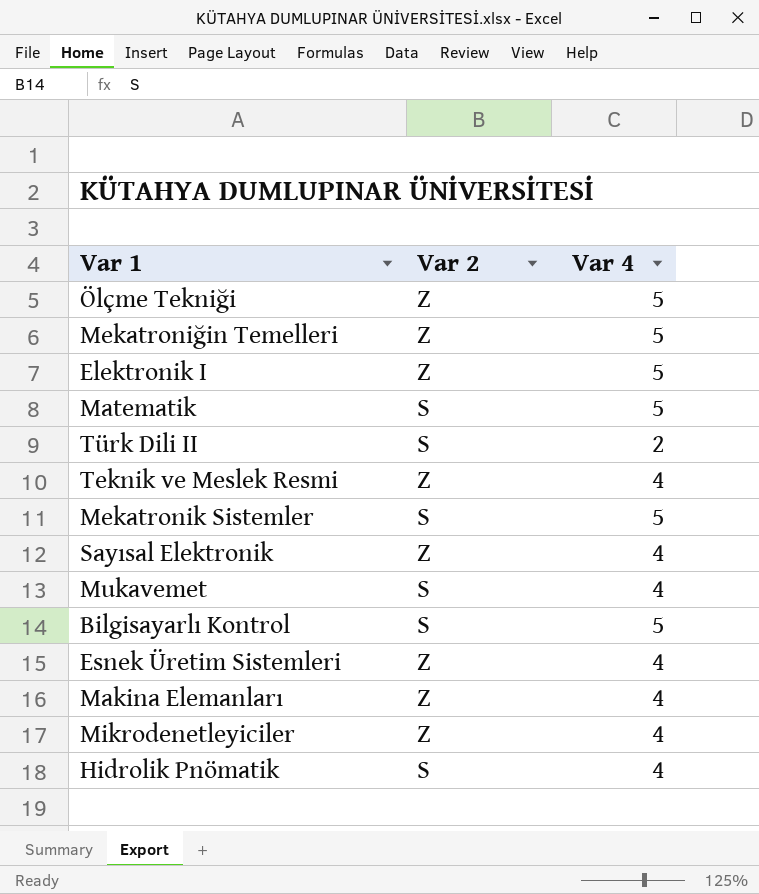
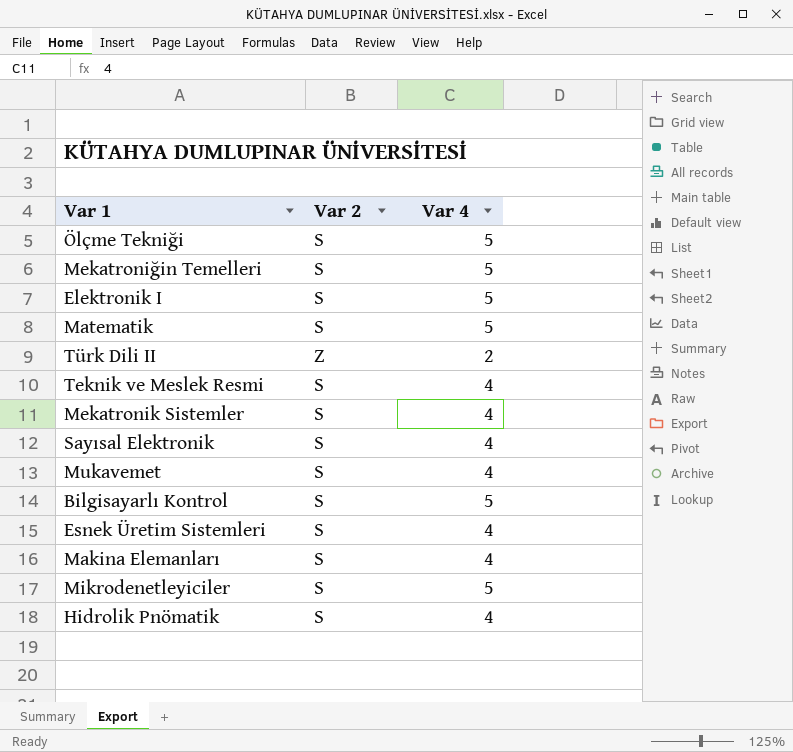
Ölçme Tekniği | Var 2: Z -> S
Mekatroniğin Temelleri | Var 2: Z -> S
Elektronik I | Var 2: Z -> S
Türk Dili II | Var 2: S -> Z
Teknik ve Meslek Resmi | Var 2: Z -> S
Mekatronik Sistemler | Var 4: 5 -> 4
Sayısal Elektronik | Var 2: Z -> S
Esnek Üretim Sistemleri | Var 2: Z -> S
Makina Elemanları | Var 2: Z -> S
Mikrodenetleyiciler | Var 2: Z -> S
Mikrodenetleyiciler | Var 4: 4 -> 5

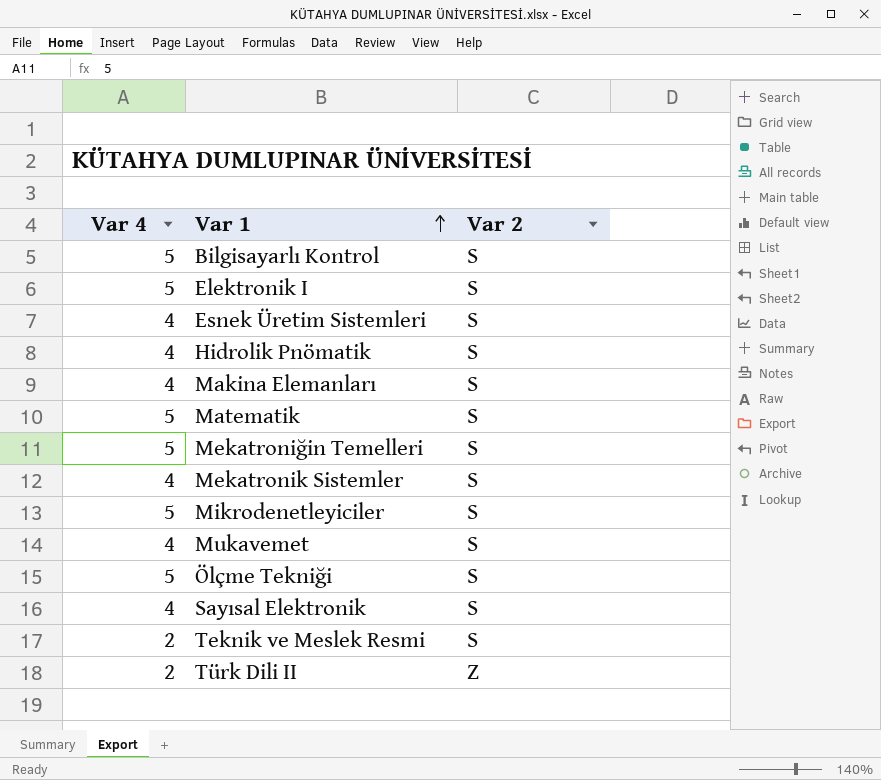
row order: none -> Var 1 ascending
column Var 4 | position: 3 -> 1
Teknik ve Meslek Resmi | Var 4: 4 -> 2

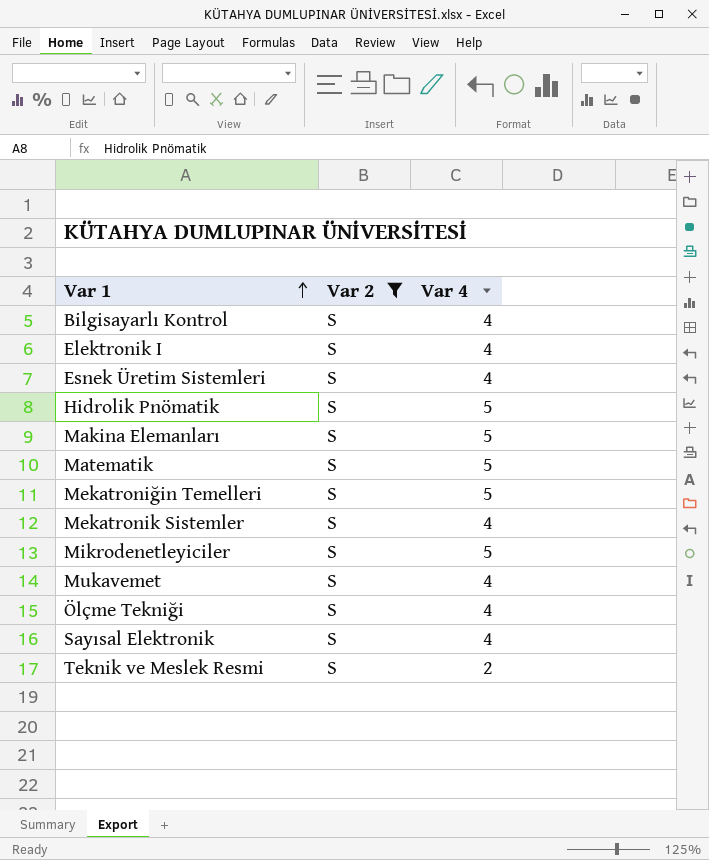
filter: none -> Var 2 = S
column Var 4 | position: 1 -> 3
Bilgisayarlı Kontrol | Var 4: 5 -> 4
Elektronik I | Var 4: 5 -> 4
Hidrolik Pnömatik | Var 4: 4 -> 5
Makina Elemanları | Var 4: 4 -> 5
Ölçme Tekniği | Var 4: 5 -> 4

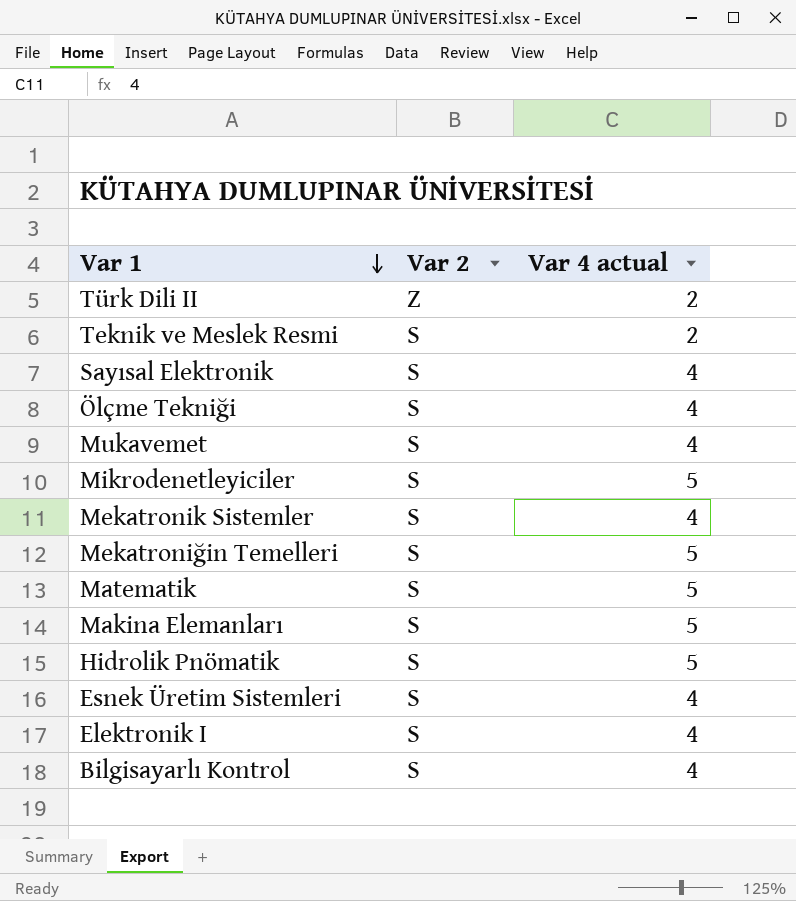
filter: Var 2 = S -> none
row order: Var 1 ascending -> Var 1 descending
column name: Var 4 -> Var 4 actual

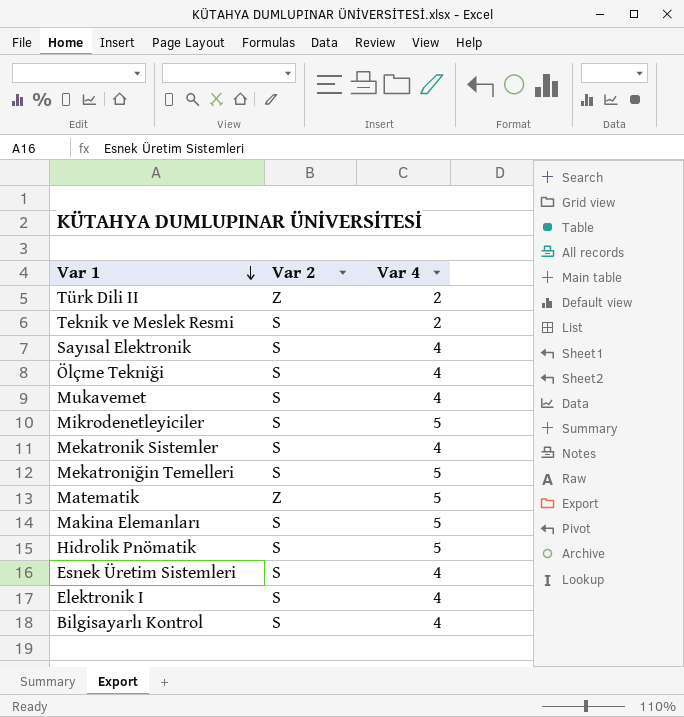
column name: Var 4 actual -> Var 4
Matematik | Var 2: S -> Z

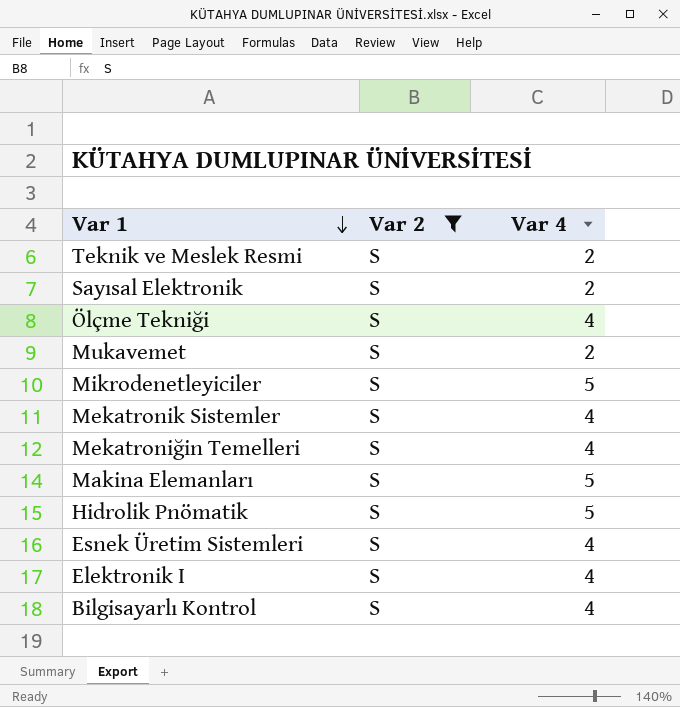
filter: none -> Var 2 = S
Sayısal Elektronik | Var 4: 4 -> 2
Mukavemet | Var 4: 4 -> 2
Mekatroniğin Temelleri | Var 4: 5 -> 4

